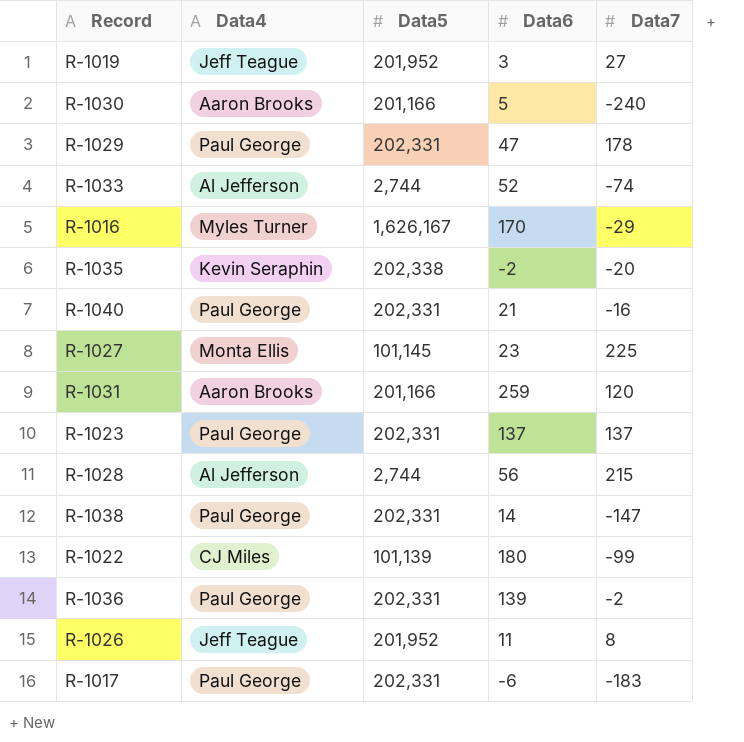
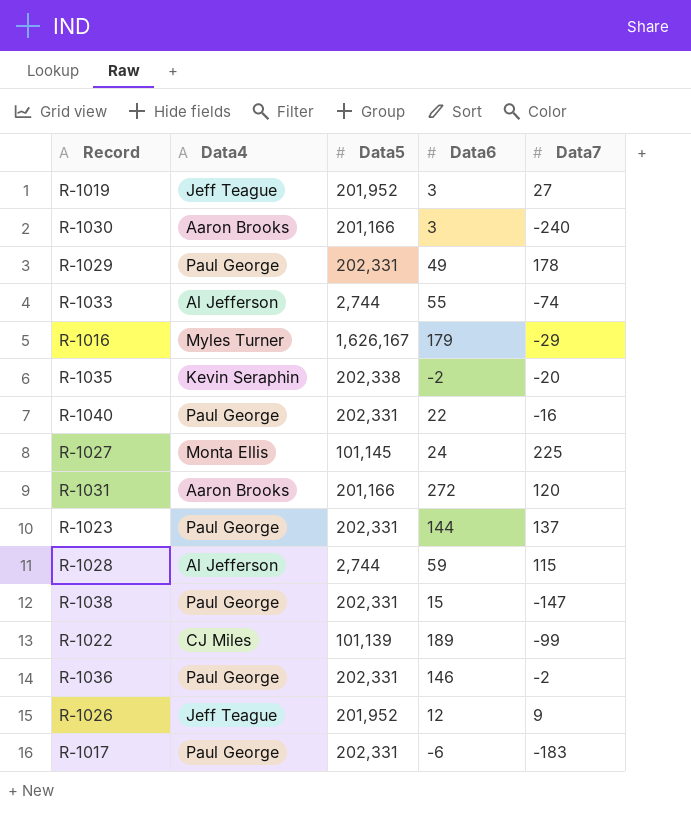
R-1030 | Data6: 5 -> 3
R-1029 | Data6: 47 -> 49
R-1033 | Data6: 52 -> 55
R-1016 | Data6: 170 -> 179
R-1040 | Data6: 21 -> 22
R-1027 | Data6: 23 -> 24
R-1031 | Data6: 259 -> 272
R-1023 | Data6: 137 -> 144
R-1028 | Data6: 56 -> 59
R-1028 | Data7: 215 -> 115
R-1038 | Data6: 14 -> 15
R-1022 | Data6: 180 -> 189
R-1036 | Data6: 139 -> 146
R-1026 | Data6: 11 -> 12
R-1026 | Data7: 8 -> 9

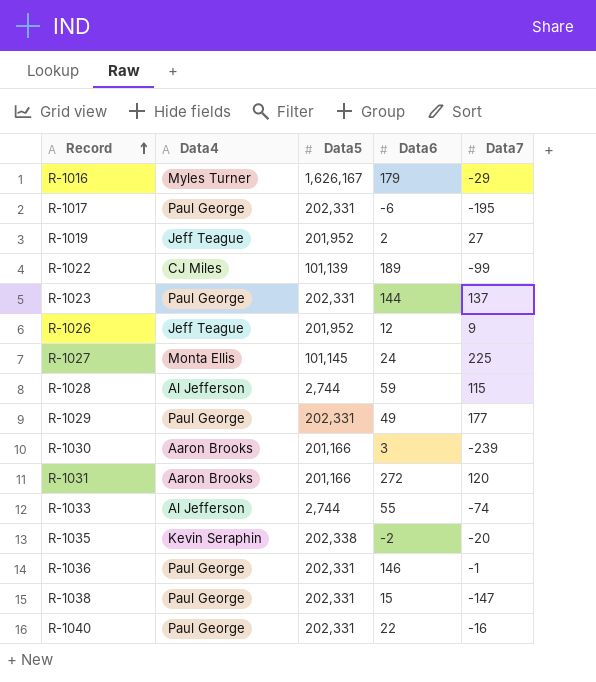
row order: none -> Record ascending
R-1017 | Data7: -183 -> -195
R-1019 | Data6: 3 -> 2
R-1029 | Data7: 178 -> 177
R-1030 | Data7: -240 -> -239
R-1036 | Data7: -2 -> -1

